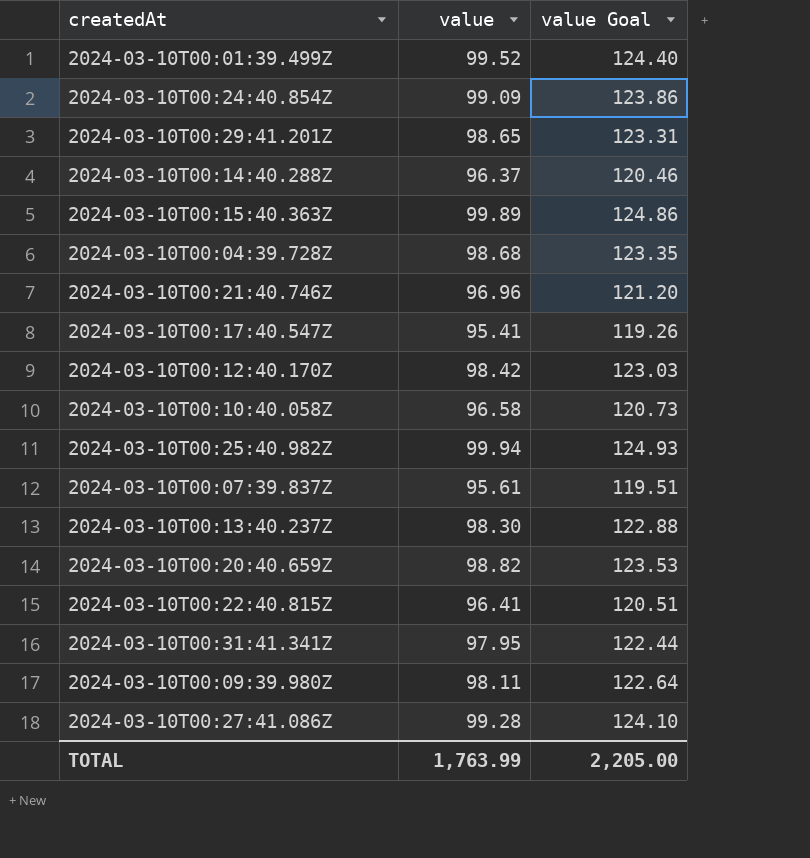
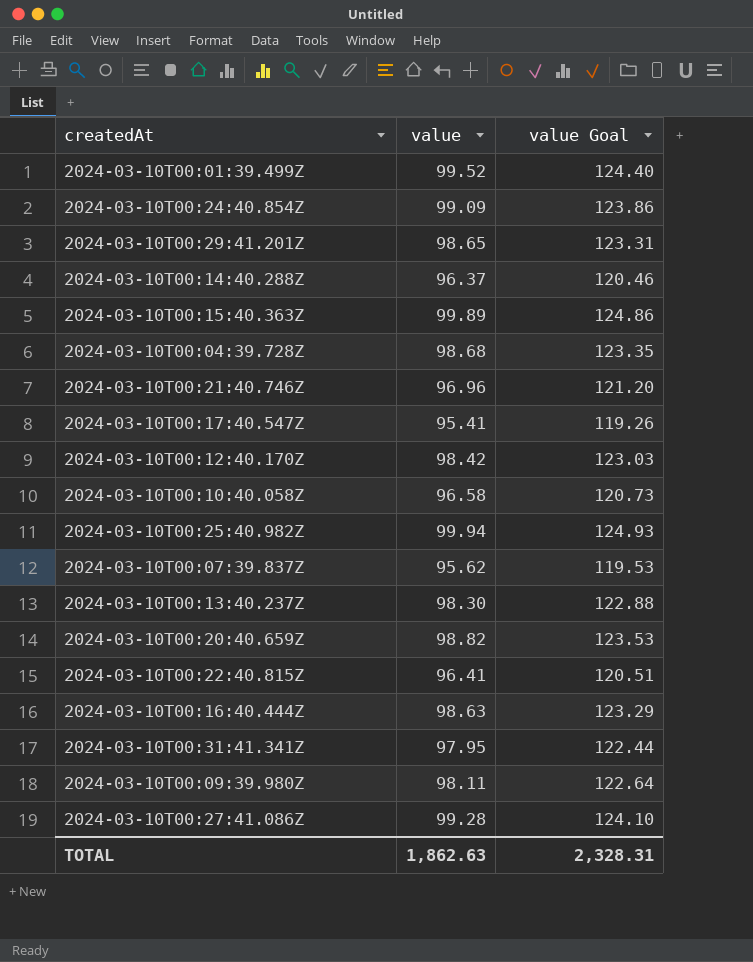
2024-03-10T00:07:39.837Z | value: 95.61 -> 95.62
2024-03-10T00:07:39.837Z | value Goal: 119.51 -> 119.53
row 2024-03-10T00:16:40.444Z: none -> 98.63 | 123.29
TOTAL | value: 1,763.99 -> 1,862.63
TOTAL | value Goal: 2,205.00 -> 2,328.31

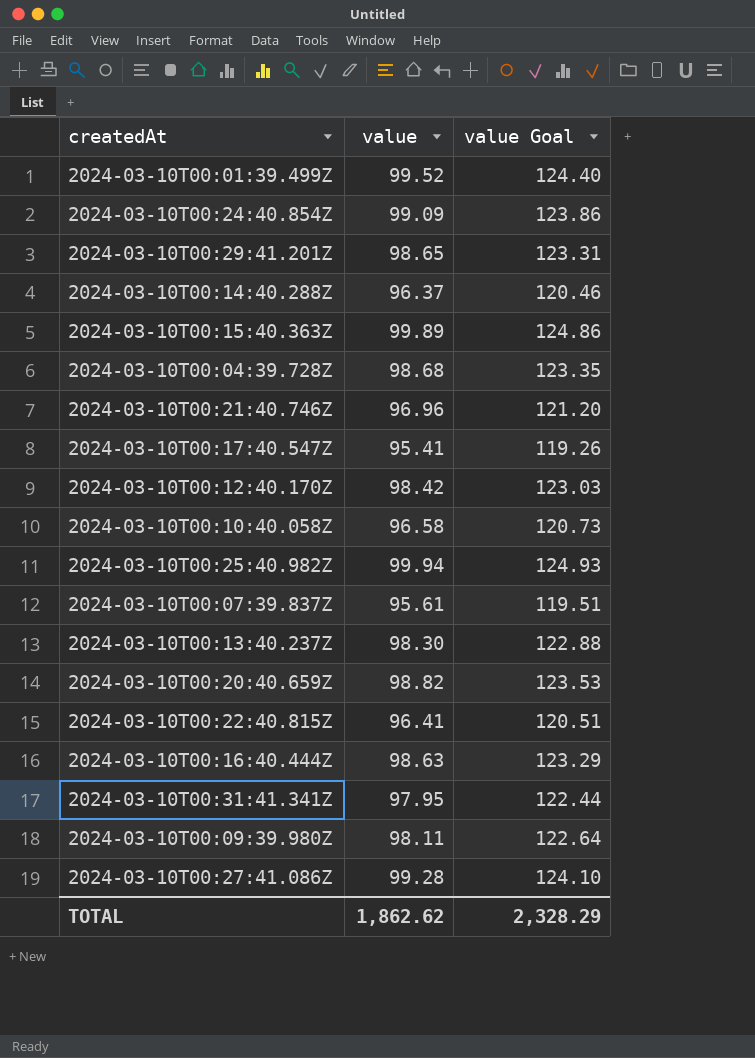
2024-03-10T00:07:39.837Z | value: 95.62 -> 95.61
2024-03-10T00:07:39.837Z | value Goal: 119.53 -> 119.51
TOTAL | value: 1,862.63 -> 1,862.62
TOTAL | value Goal: 2,328.31 -> 2,328.29

